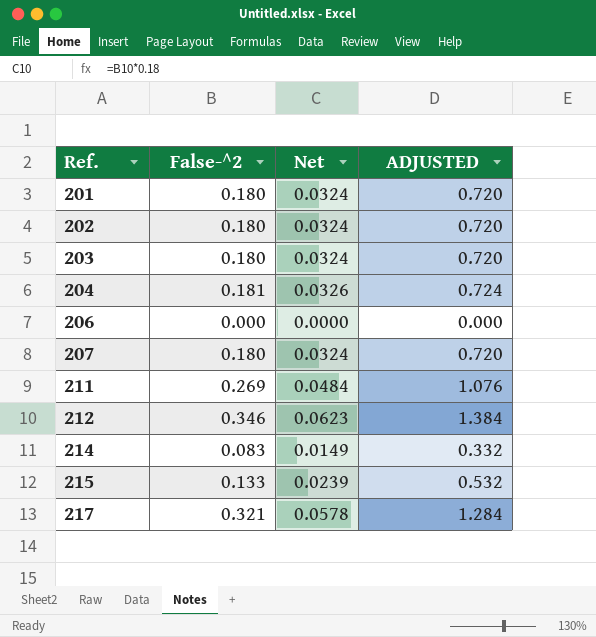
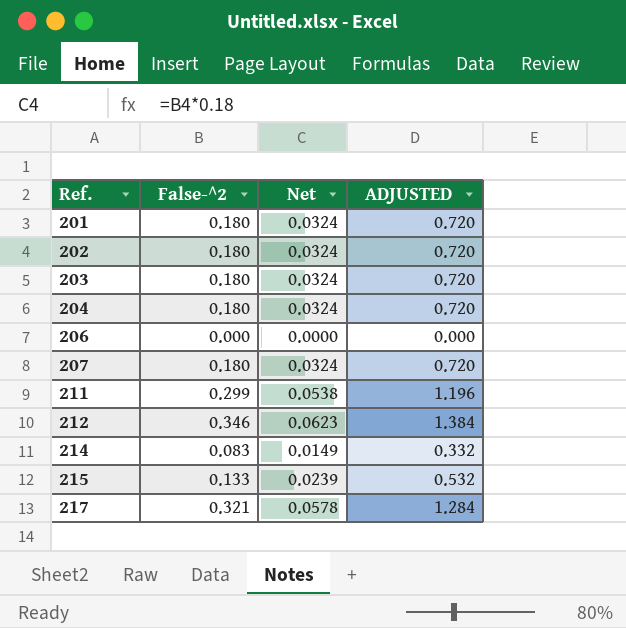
204 | False-^2: 0.181 -> 0.180
204 | Net: 0.0326 -> 0.0324
204 | ADJUSTED: 0.724 -> 0.720
211 | False-^2: 0.269 -> 0.299
211 | Net: 0.0484 -> 0.0538
211 | ADJUSTED: 1.076 -> 1.196

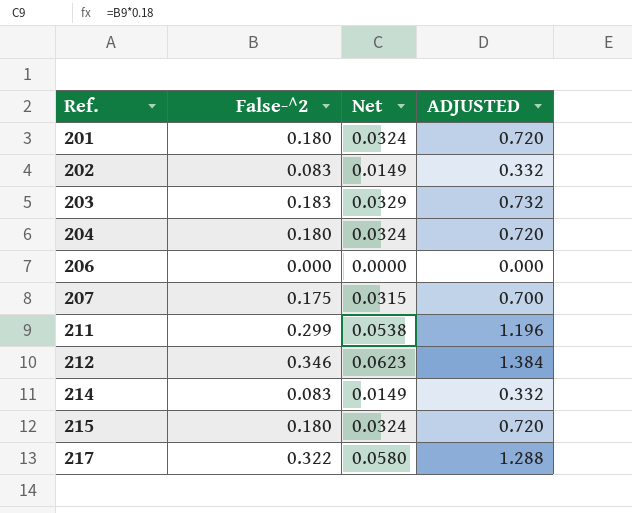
202 | False-^2: 0.180 -> 0.083
202 | Net: 0.0324 -> 0.0149
202 | ADJUSTED: 0.720 -> 0.332
203 | False-^2: 0.180 -> 0.183
203 | Net: 0.0324 -> 0.0329
203 | ADJUSTED: 0.720 -> 0.732
207 | False-^2: 0.180 -> 0.175
207 | Net: 0.0324 -> 0.0315
207 | ADJUSTED: 0.720 -> 0.700
215 | False-^2: 0.133 -> 0.180
215 | Net: 0.0239 -> 0.0324
215 | ADJUSTED: 0.532 -> 0.720
217 | False-^2: 0.321 -> 0.322
217 | Net: 0.0578 -> 0.0580
217 | ADJUSTED: 1.284 -> 1.288

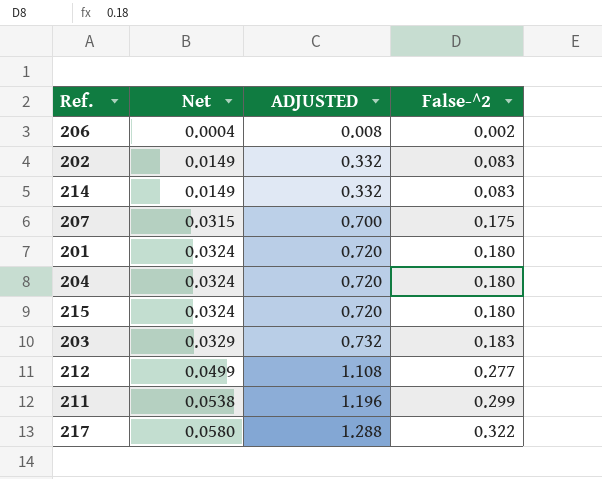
row order: Ref. ascending -> Net ascending
column False-^2 | position: 2 -> 4
206 | Net: 0.0000 -> 0.0004
206 | ADJUSTED: 0.000 -> 0.008
206 | False-^2: 0.000 -> 0.002
212 | Net: 0.0623 -> 0.0499
212 | ADJUSTED: 1.384 -> 1.108
212 | False-^2: 0.346 -> 0.277

